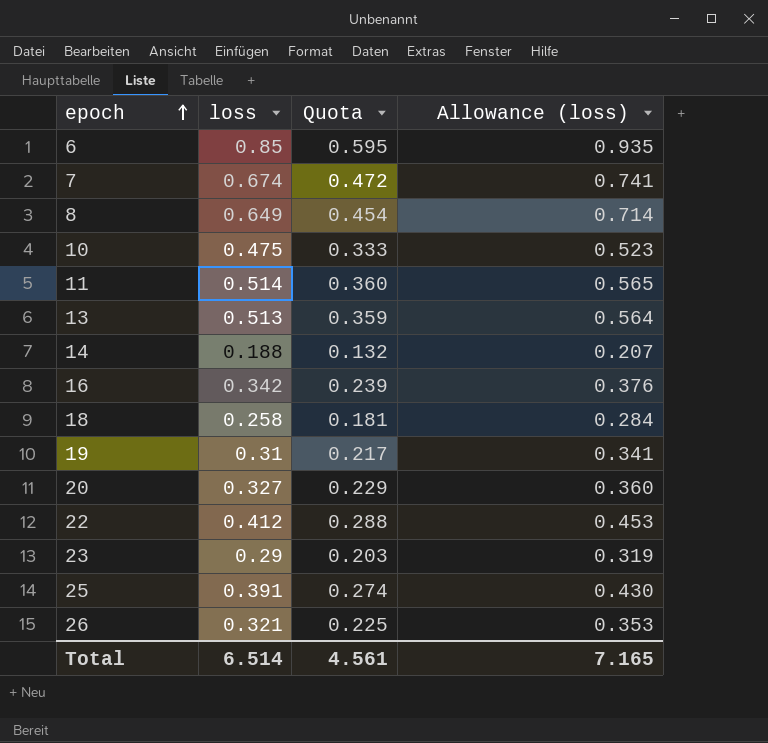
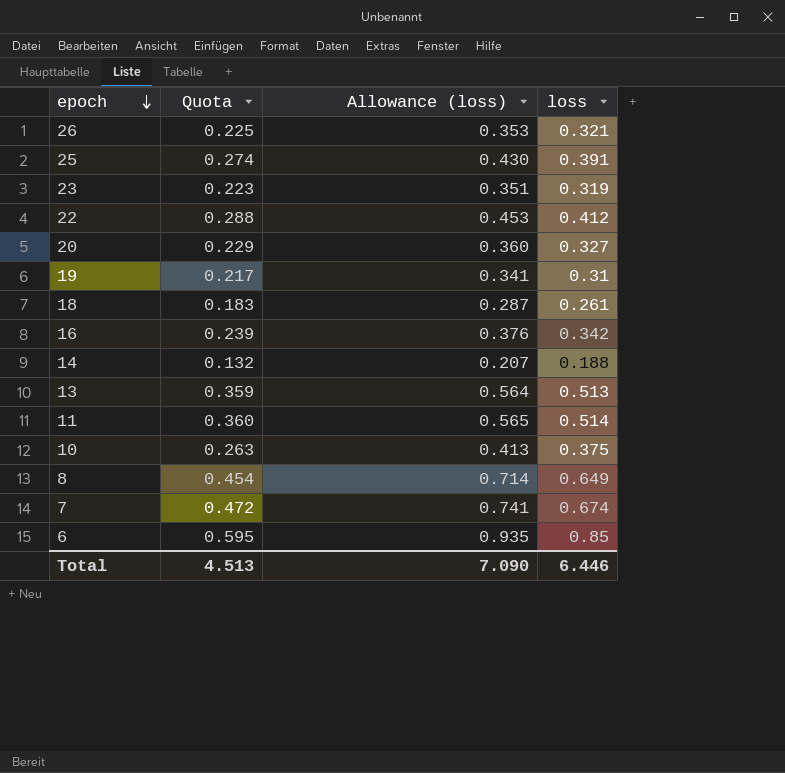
row order: epoch ascending -> epoch descending
column loss | position: 2 -> 4
23 | Quota: 0.203 -> 0.223
23 | Allowance (loss): 0.319 -> 0.351
23 | loss: 0.29 -> 0.319
18 | Quota: 0.181 -> 0.183
18 | Allowance (loss): 0.284 -> 0.287
18 | loss: 0.258 -> 0.261
10 | Quota: 0.333 -> 0.263
10 | Allowance (loss): 0.523 -> 0.413
10 | loss: 0.475 -> 0.375
Total | Quota: 4.561 -> 4.513
Total | Allowance (loss): 7.165 -> 7.090
Total | loss: 6.514 -> 6.446

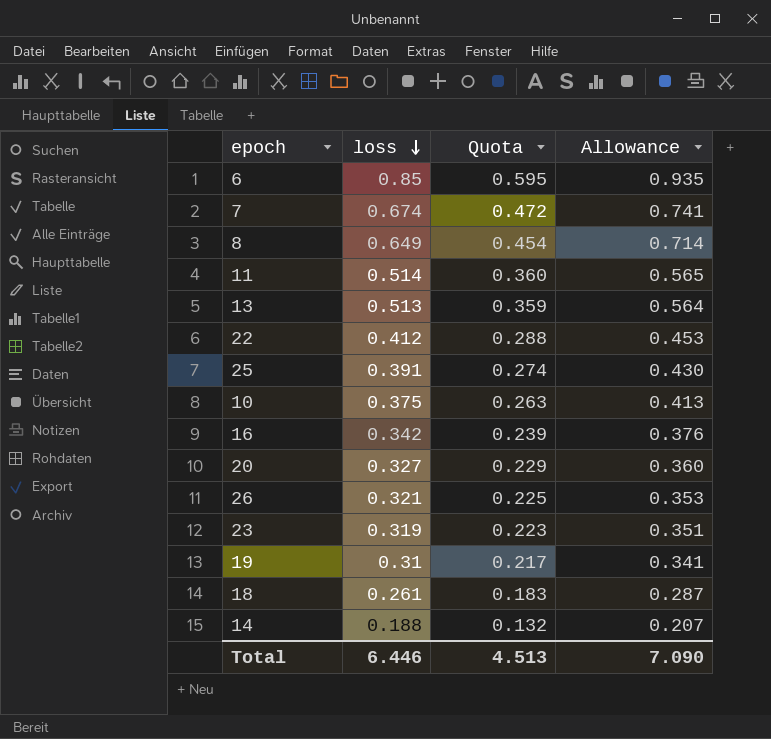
row order: epoch descending -> loss descending
column loss | position: 4 -> 2
column name: Allowance (loss) -> Allowance

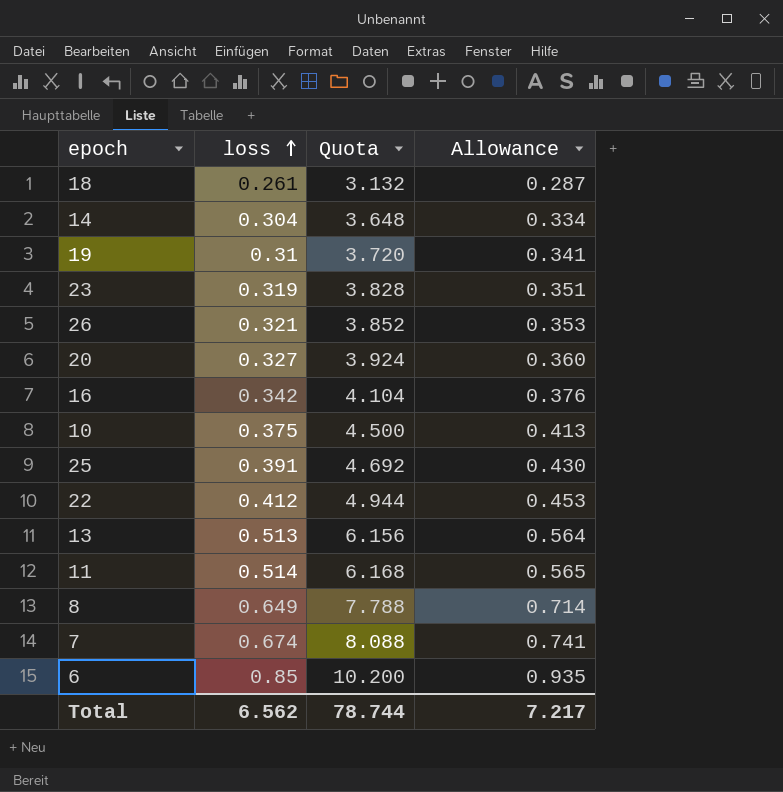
row order: loss descending -> loss ascending
column Quota | formula: [loss] * 0.7 -> [loss] * 12
14 | loss: 0.188 -> 0.304
14 | Allowance: 0.207 -> 0.334
Total | loss: 6.446 -> 6.562
Total | Quota: 4.513 -> 78.744
Total | Allowance: 7.090 -> 7.217

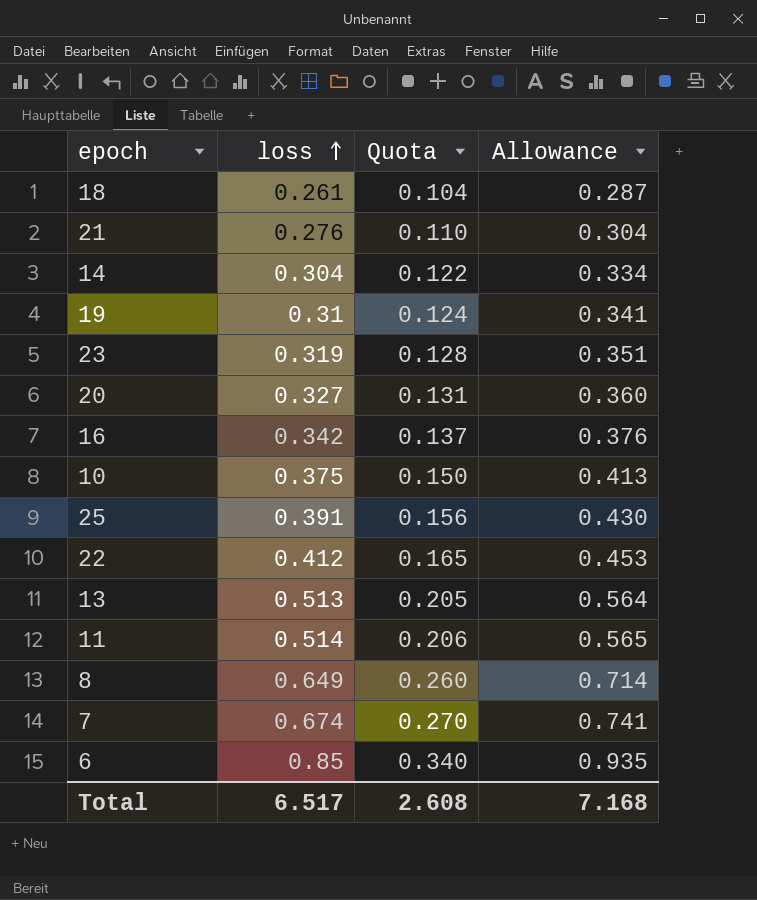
column Quota | formula: [loss] * 12 -> [loss] * 0.4
row 26: 0.321 | 3.852 | 0.353 -> none
row 21: none -> 0.276 | 0.110 | 0.304
Total | loss: 6.562 -> 6.517
Total | Quota: 78.744 -> 2.608
Total | Allowance: 7.217 -> 7.168

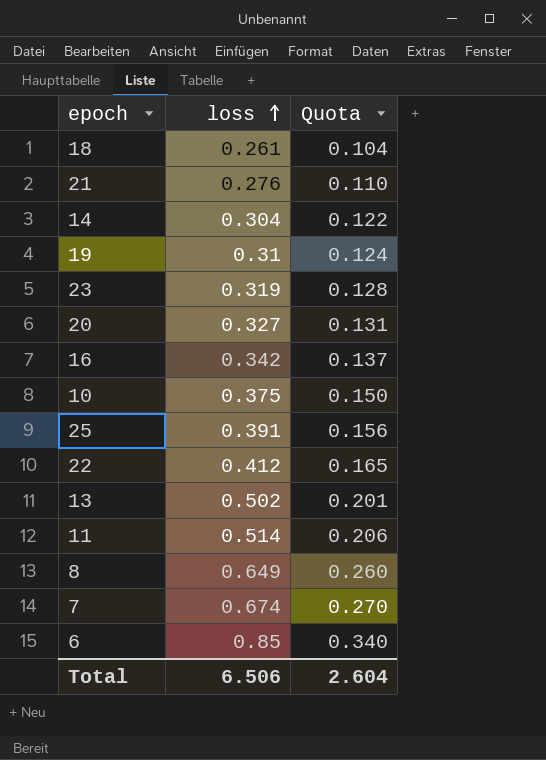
column Allowance | formula: [loss] * 1.1 -> none
13 | loss: 0.513 -> 0.502
13 | Quota: 0.205 -> 0.201
Total | loss: 6.517 -> 6.506
Total | Quota: 2.608 -> 2.604

